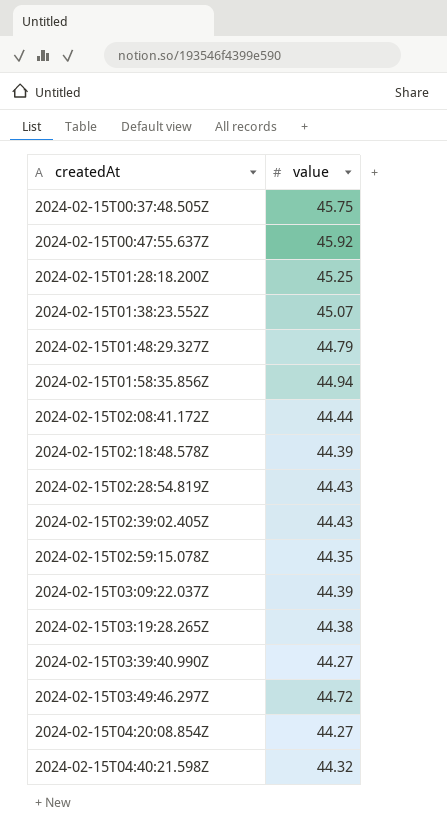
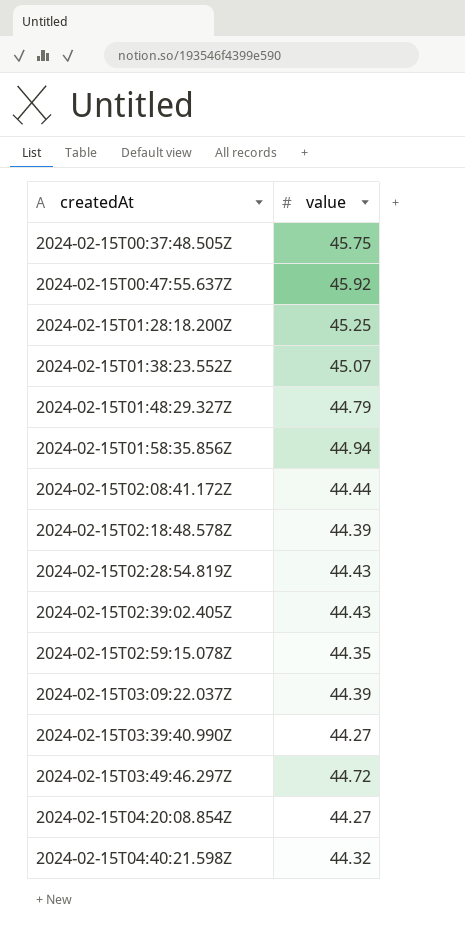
row 2024-02-15T03:19:28.265Z: 44.38 -> none

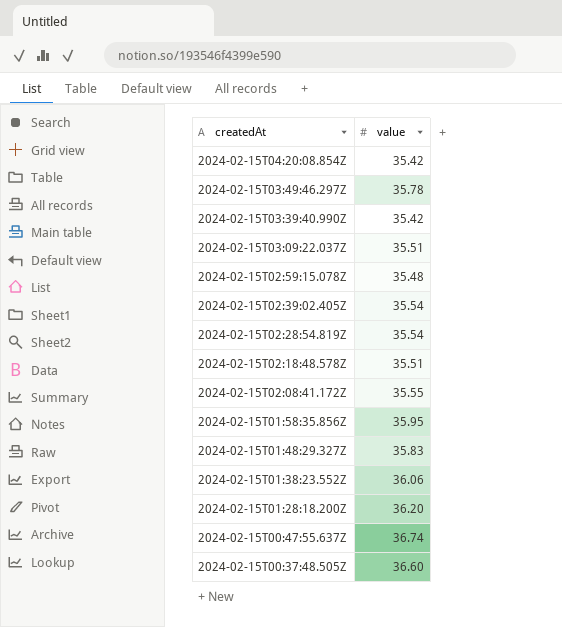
row order: createdAt ascending -> createdAt descending
row 2024-02-15T04:40:21.598Z: 44.32 -> none
2024-02-15T04:20:08.854Z | value: 44.27 -> 35.42
2024-02-15T03:49:46.297Z | value: 44.72 -> 35.78
2024-02-15T03:39:40.990Z | value: 44.27 -> 35.42
2024-02-15T03:09:22.037Z | value: 44.39 -> 35.51
2024-02-15T02:59:15.078Z | value: 44.35 -> 35.48
2024-02-15T02:39:02.405Z | value: 44.43 -> 35.54
2024-02-15T02:28:54.819Z | value: 44.43 -> 35.54
2024-02-15T02:18:48.578Z | value: 44.39 -> 35.51
2024-02-15T02:08:41.172Z | value: 44.44 -> 35.55
2024-02-15T01:58:35.856Z | value: 44.94 -> 35.95
2024-02-15T01:48:29.327Z | value: 44.79 -> 35.83
2024-02-15T01:38:23.552Z | value: 45.07 -> 36.06
2024-02-15T01:28:18.200Z | value: 45.25 -> 36.20
2024-02-15T00:47:55.637Z | value: 45.92 -> 36.74
2024-02-15T00:37:48.505Z | value: 45.75 -> 36.60

